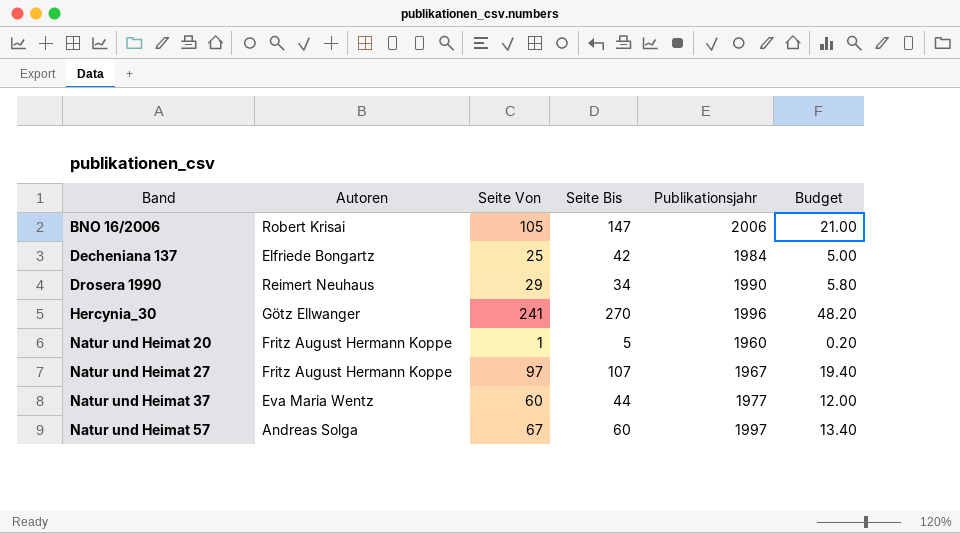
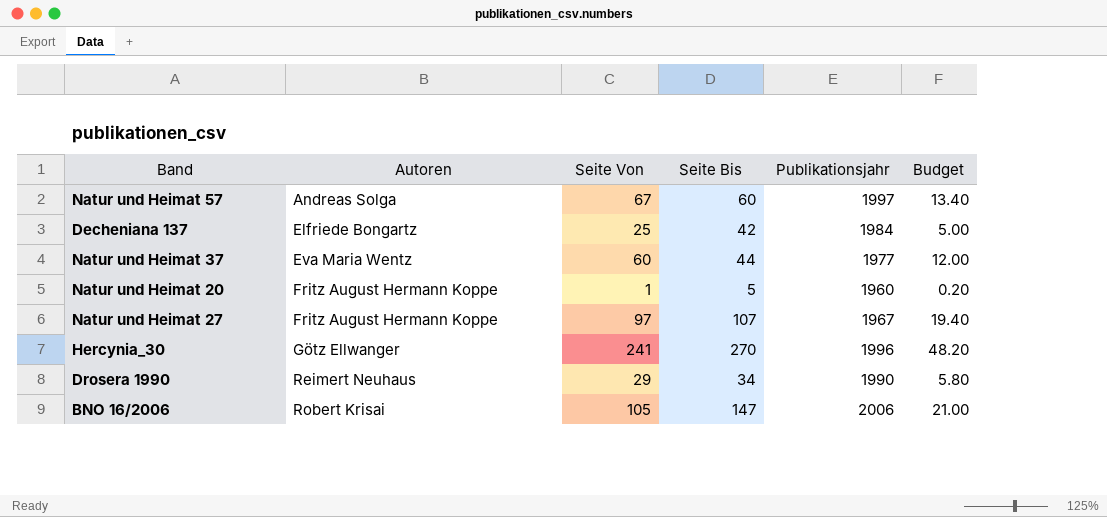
row order: Band ascending -> Autoren ascending

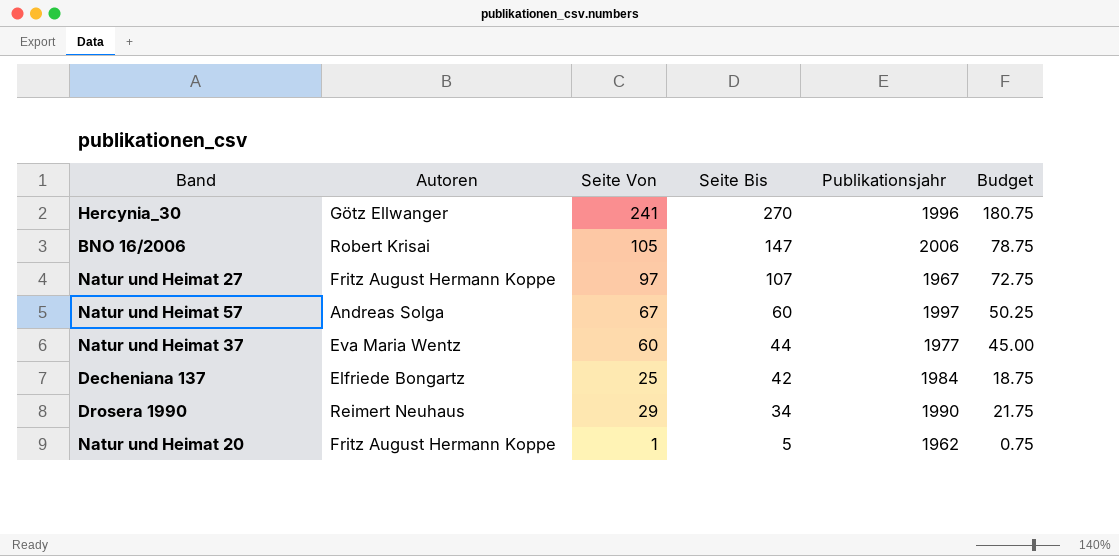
row order: Autoren ascending -> Seite Bis descending
column Budget | formula: [Seite Von] * 0.2 -> [Seite Von] * 0.75
Natur und Heimat 20 | Publikationsjahr: 1960 -> 1962

